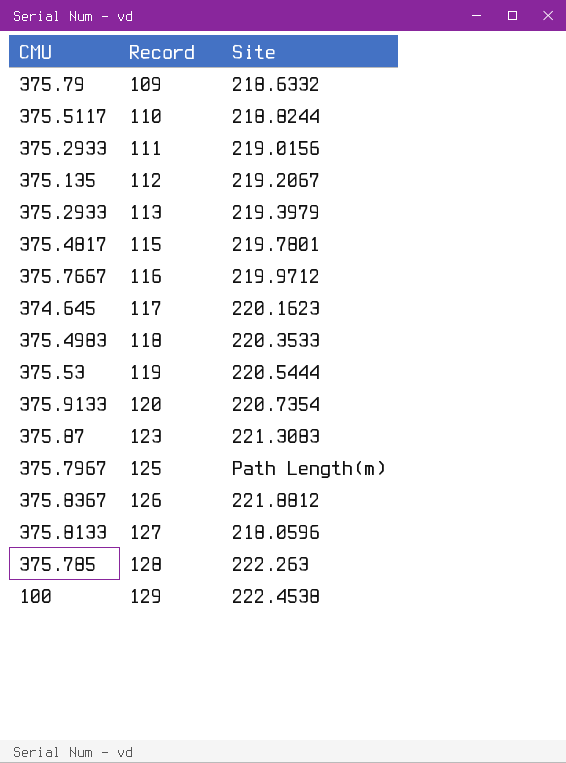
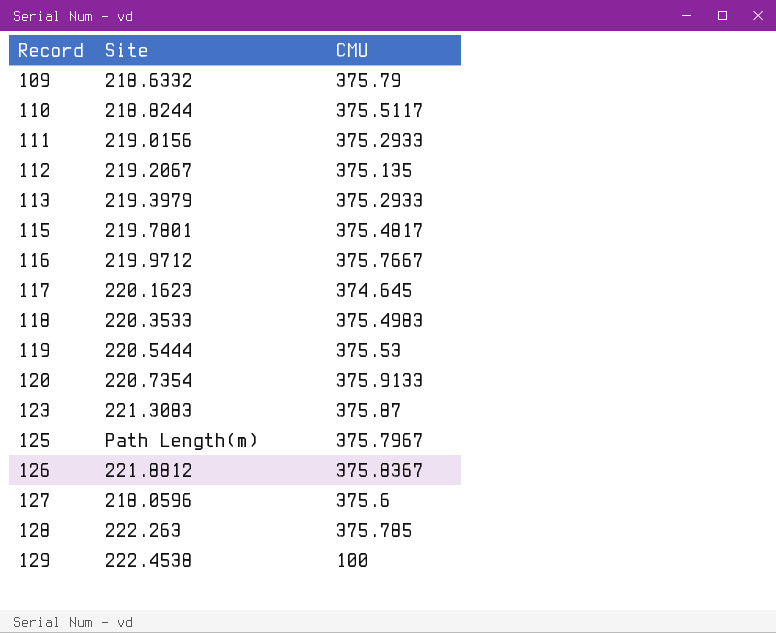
column CMU | position: 1 -> 3
127 | CMU: 375.8133 -> 375.6

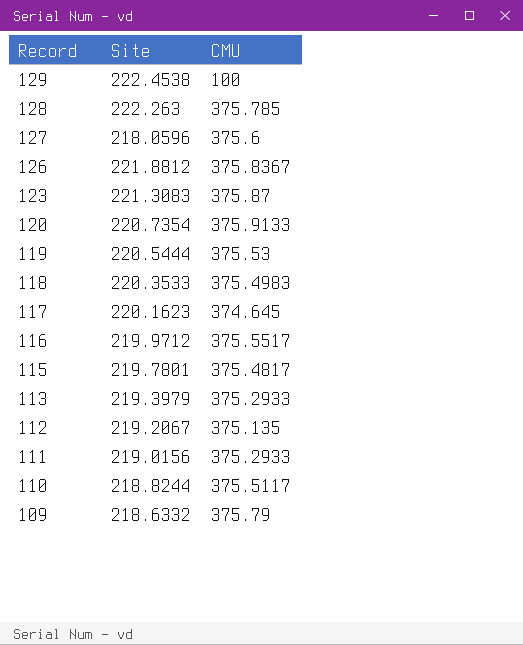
row order: Record ascending -> Record descending
row 125: Path Length(m) | 375.7967 -> none
116 | CMU: 375.7667 -> 375.5517

